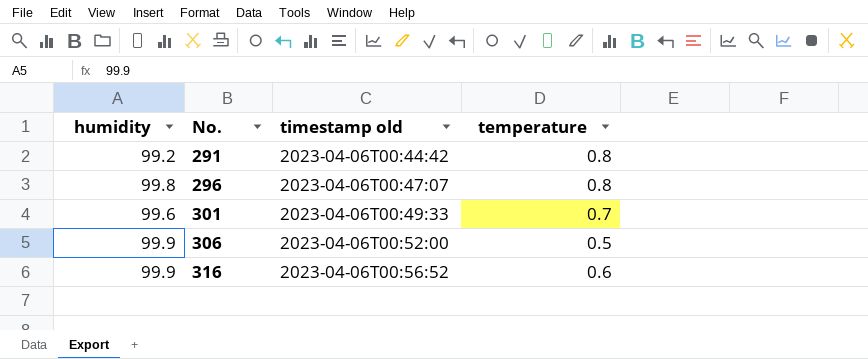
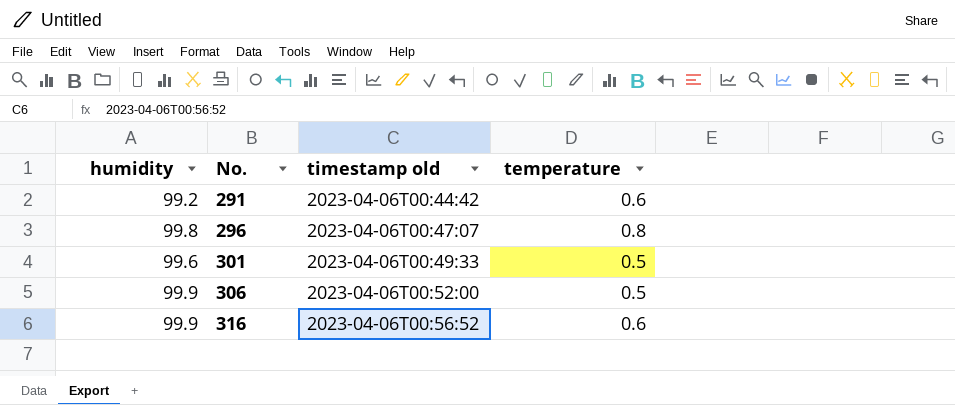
291 | temperature: 0.8 -> 0.6
301 | temperature: 0.7 -> 0.5

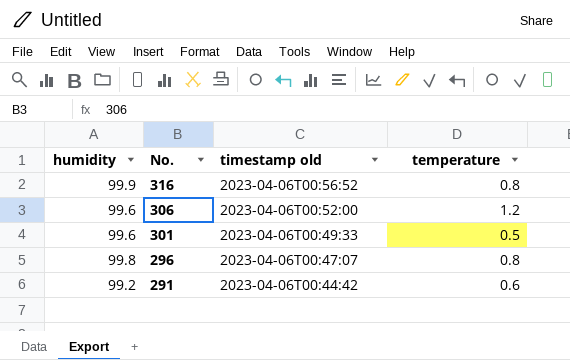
row order: No. ascending -> No. descending
316 | temperature: 0.6 -> 0.8
306 | humidity: 99.9 -> 99.6
306 | temperature: 0.5 -> 1.2

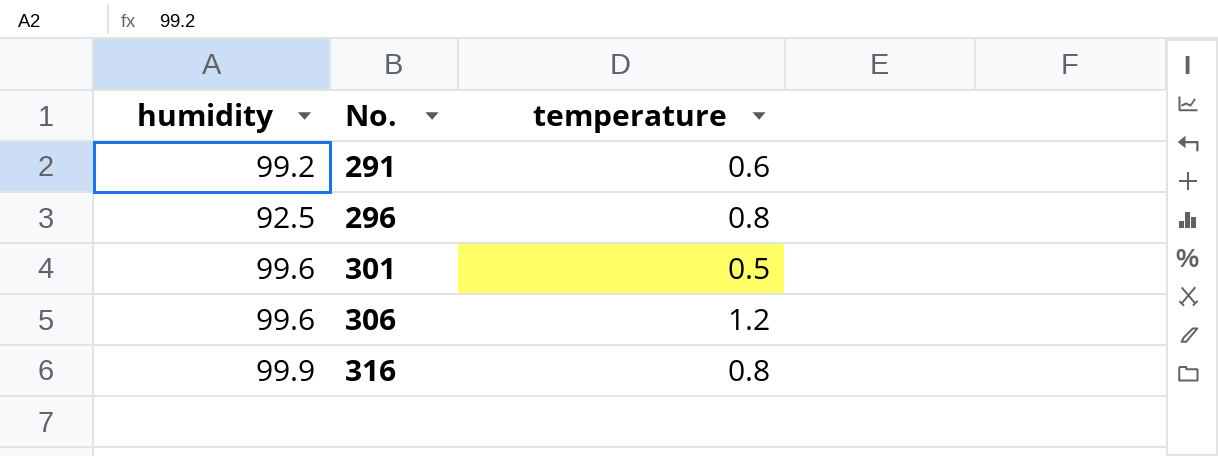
row order: No. descending -> No. ascending
column timestamp old | position: 3 -> none
296 | humidity: 99.8 -> 92.5

